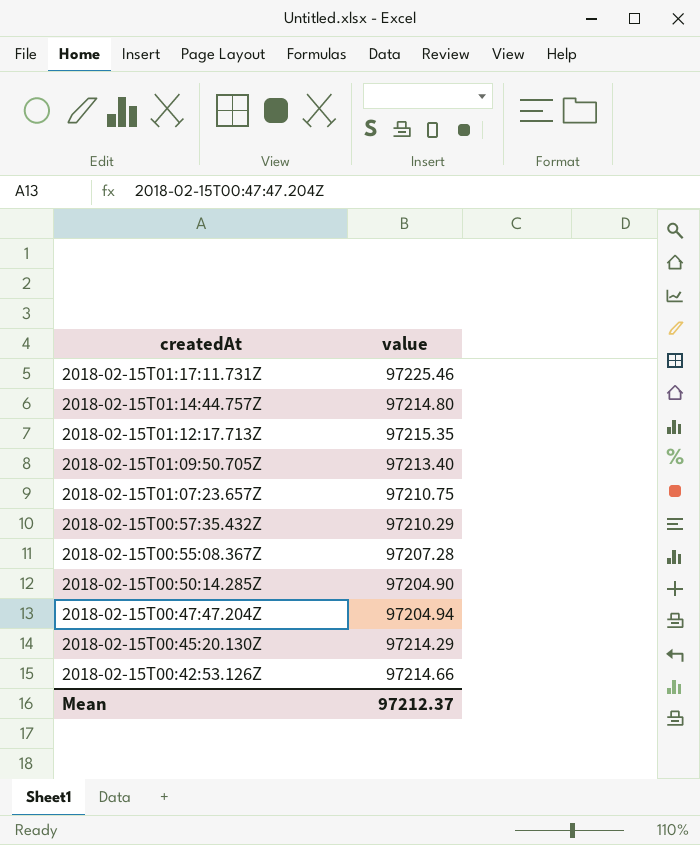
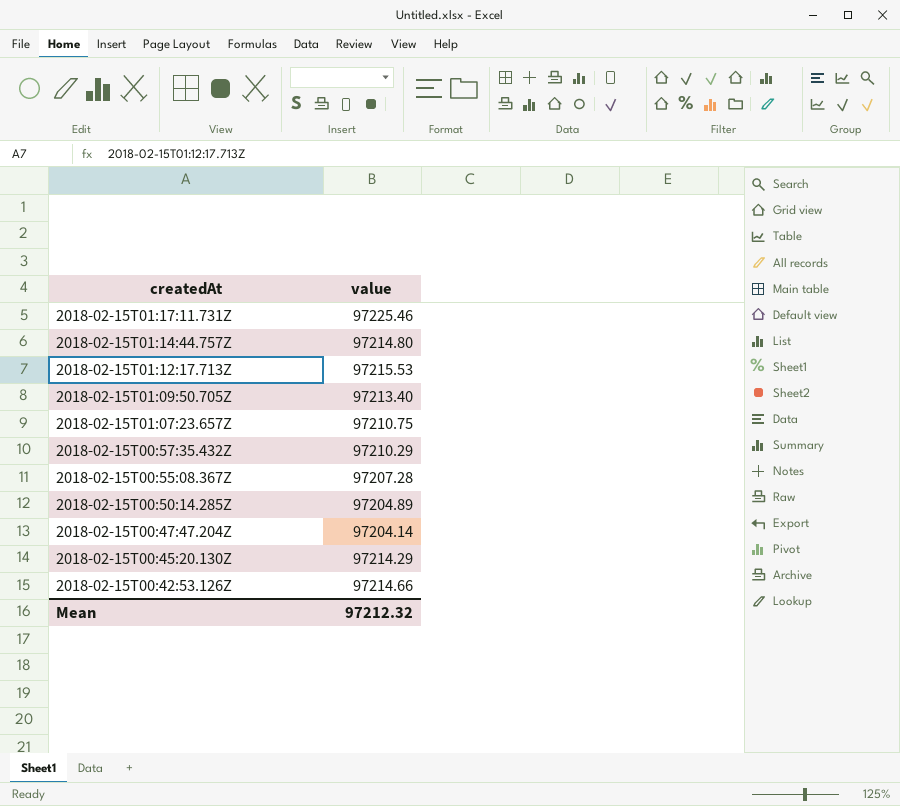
2018-02-15T01:12:17.713Z | value: 97215.35 -> 97215.53
2018-02-15T00:50:14.285Z | value: 97204.90 -> 97204.89
2018-02-15T00:47:47.204Z | value: 97204.94 -> 97204.14
Mean | value: 97212.37 -> 97212.32

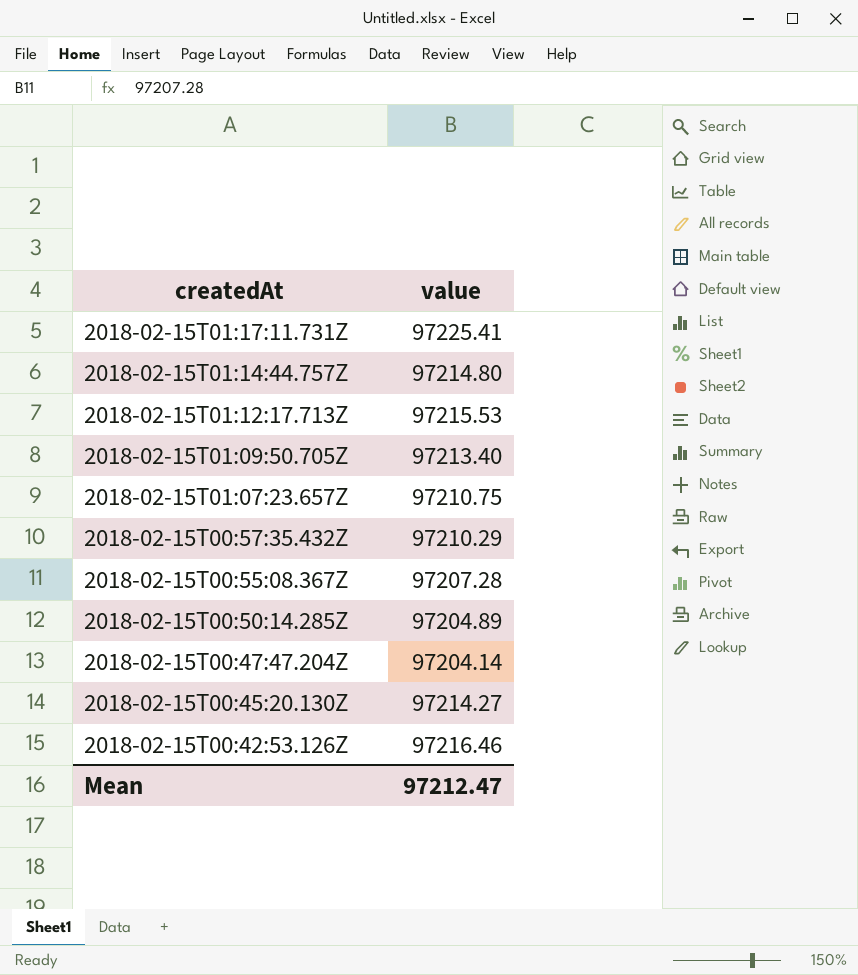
2018-02-15T01:17:11.731Z | value: 97225.46 -> 97225.41
2018-02-15T00:45:20.130Z | value: 97214.29 -> 97214.27
2018-02-15T00:42:53.126Z | value: 97214.66 -> 97216.46
Mean | value: 97212.32 -> 97212.47

